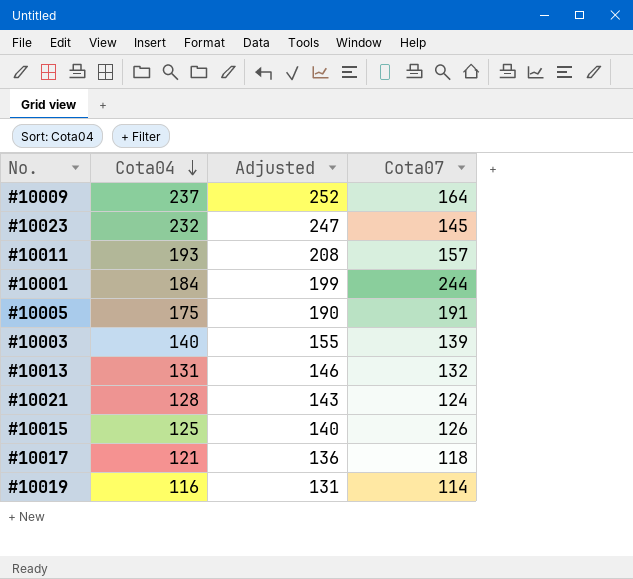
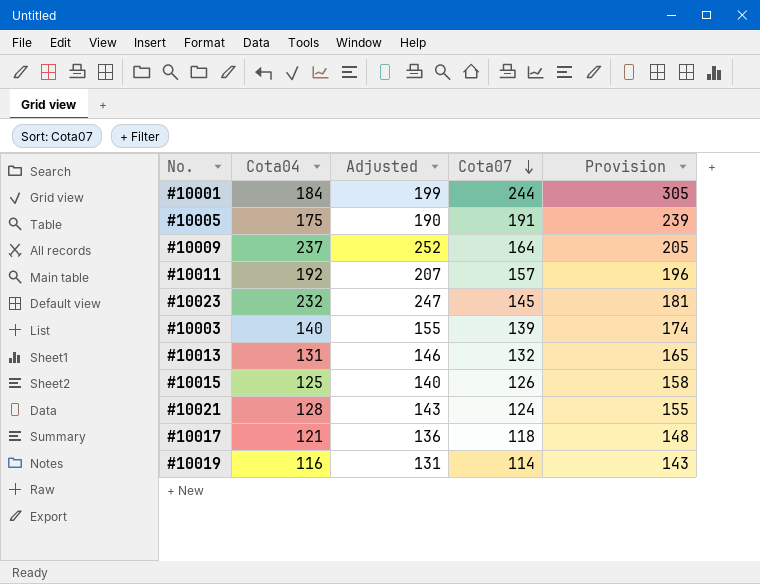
row order: Cota04 descending -> Cota07 descending
column Provision | formula: none -> [Cota07] * 1.25
#10011 | Cota04: 193 -> 192
#10011 | Adjusted: 208 -> 207

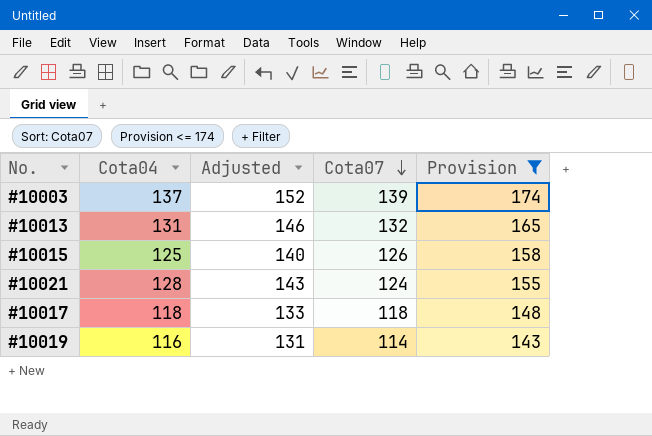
filter: none -> Provision <= 174
#10003 | Cota04: 140 -> 137
#10003 | Adjusted: 155 -> 152
#10017 | Cota04: 121 -> 118
#10017 | Adjusted: 136 -> 133

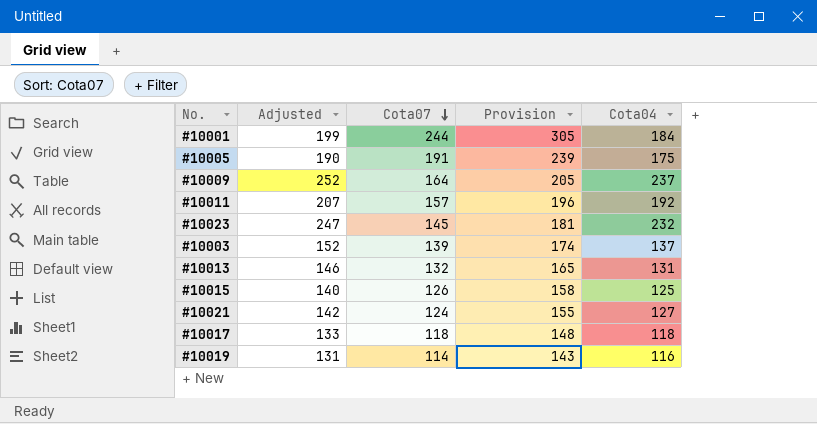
filter: Provision <= 174 -> none
column Cota04 | position: 2 -> 5
#10021 | Adjusted: 143 -> 142
#10021 | Cota04: 128 -> 127

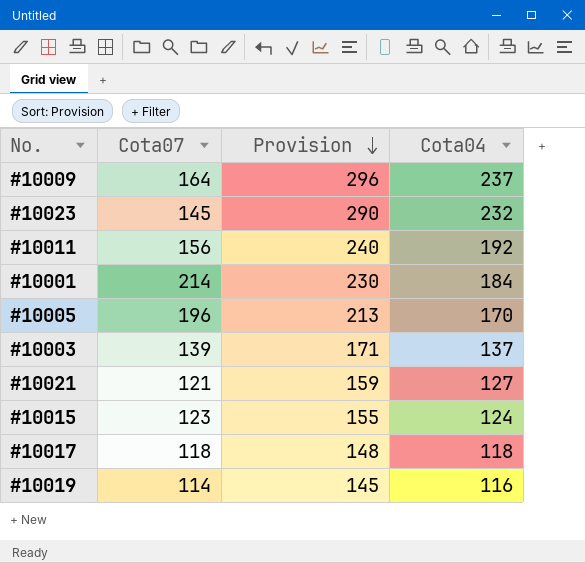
row order: Cota07 descending -> Provision descending
column Adjusted | formula: [Cota04] + 15 -> none
column Provision | formula: [Cota07] * 1.25 -> [Cota04] * 1.25
row #10013: 146 | 132 | 165 | 131 -> none
#10011 | Cota07: 157 -> 156
#10001 | Cota07: 244 -> 214
#10005 | Cota07: 191 -> 196
#10005 | Cota04: 175 -> 170
#10021 | Cota07: 124 -> 121
#10015 | Cota07: 126 -> 123
#10015 | Cota04: 125 -> 124

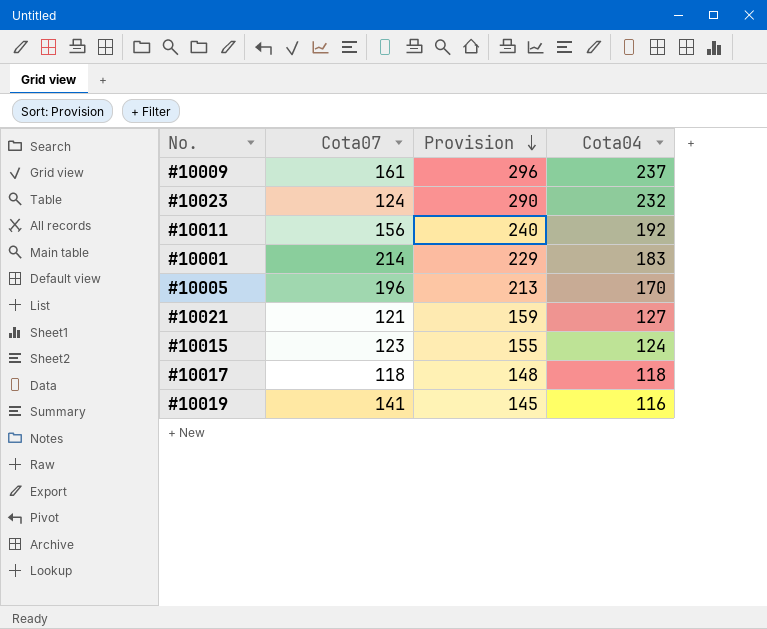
row #10003: 139 | 171 | 137 -> none
#10009 | Cota07: 164 -> 161
#10023 | Cota07: 145 -> 124
#10001 | Provision: 230 -> 229
#10001 | Cota04: 184 -> 183
#10019 | Cota07: 114 -> 141

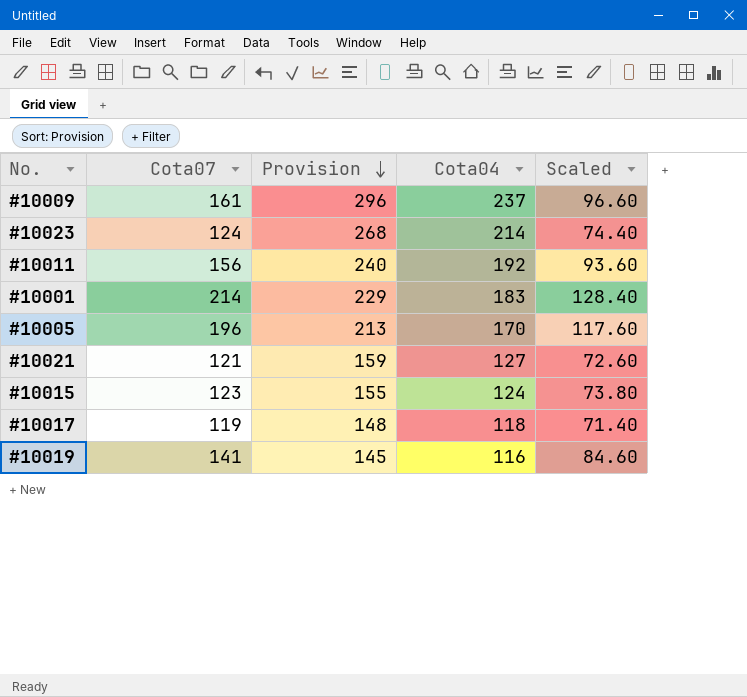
column Scaled | formula: none -> [Cota07] * 0.6
#10023 | Provision: 290 -> 268
#10023 | Cota04: 232 -> 214
#10017 | Cota07: 118 -> 119

